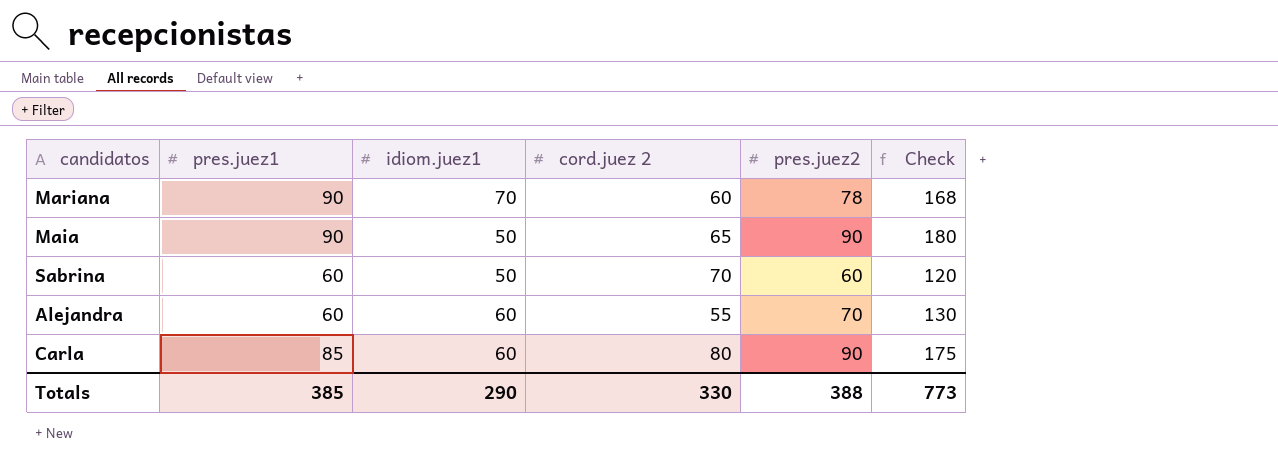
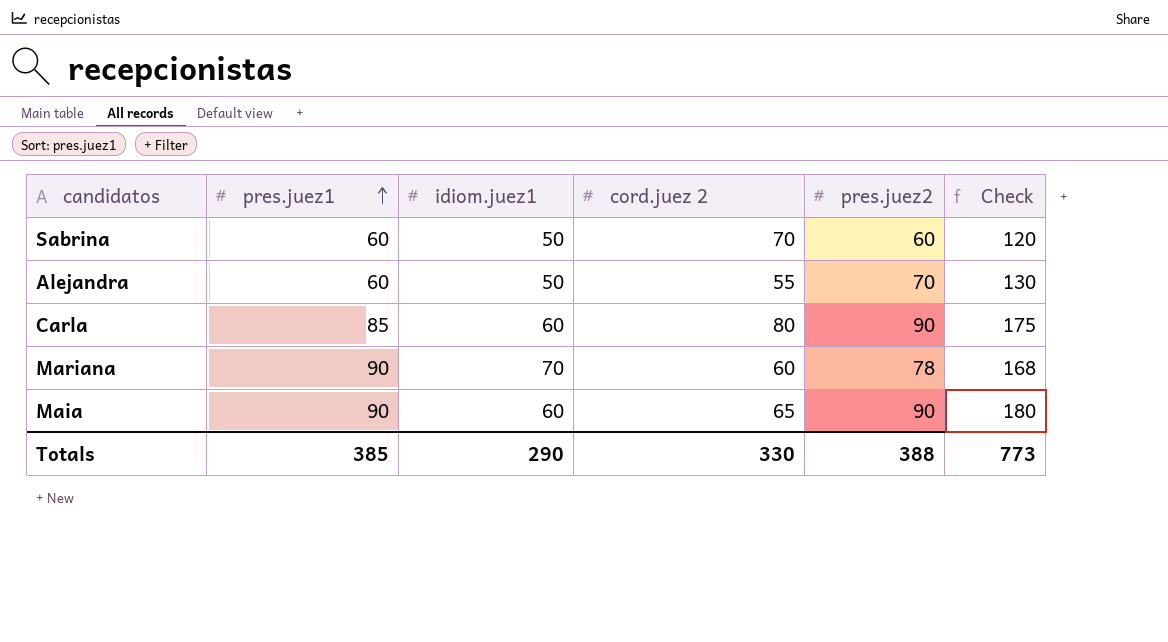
row order: none -> pres.juez1 ascending
Alejandra | idiom.juez1: 60 -> 50
Maia | idiom.juez1: 50 -> 60

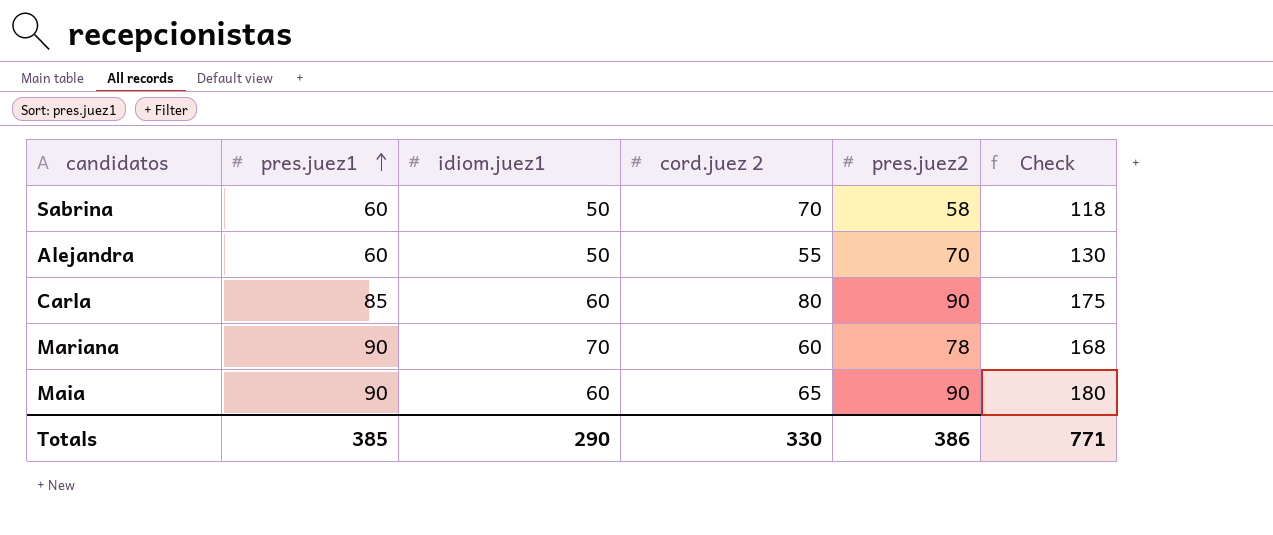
Sabrina | pres.juez2: 60 -> 58
Sabrina | Check: 120 -> 118
Totals | pres.juez2: 388 -> 386
Totals | Check: 773 -> 771

